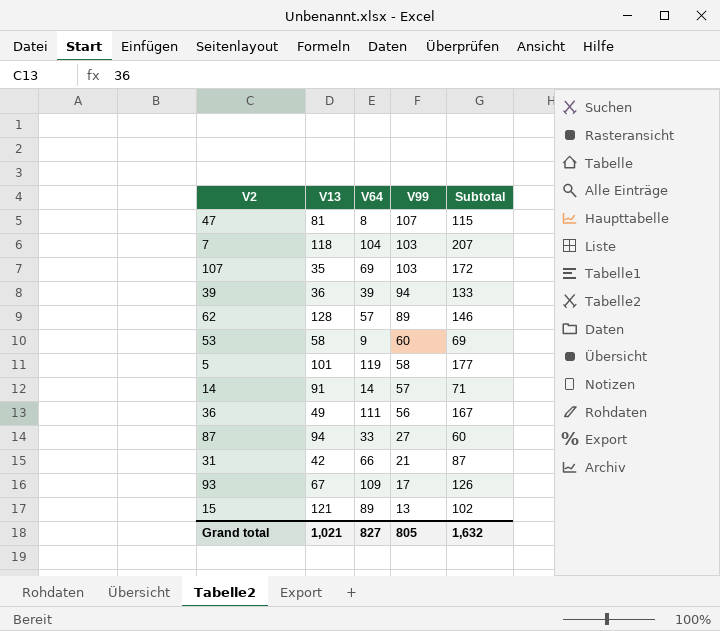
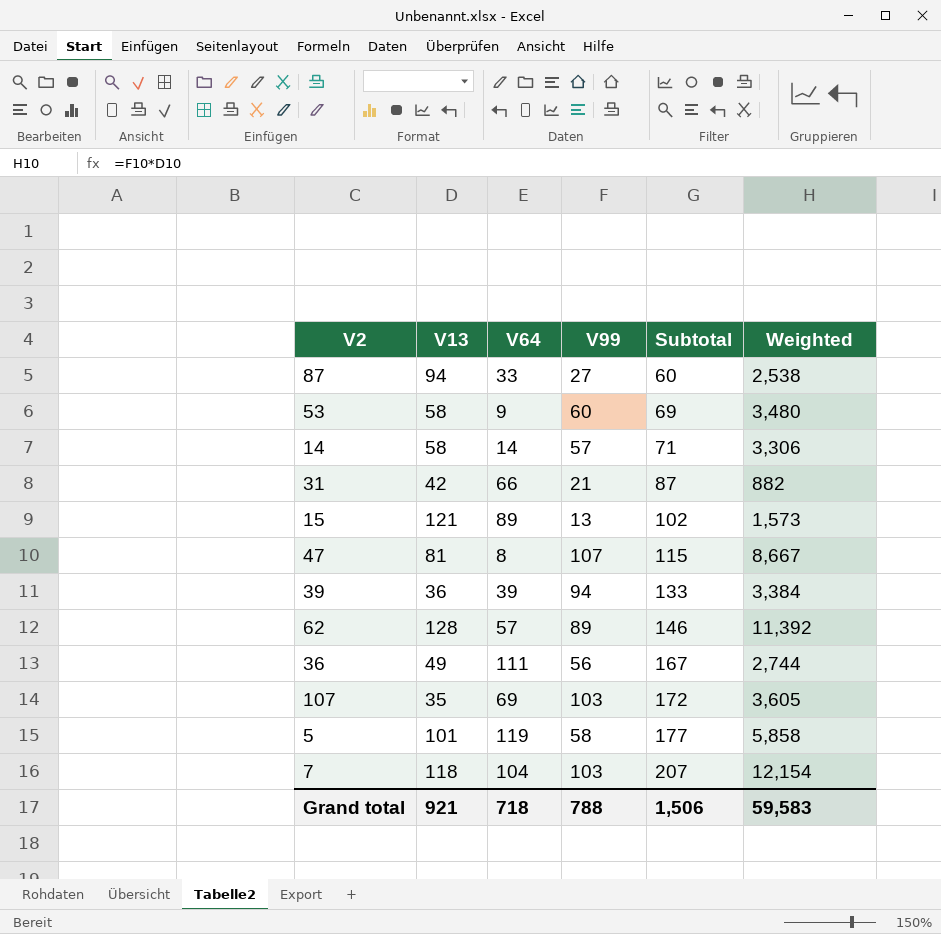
row order: V99 descending -> Subtotal ascending
column Weighted | formula: none -> [V13] * [V99]
row 93: 67 | 109 | 17 | 126 -> none
14 | V13: 91 -> 58
Grand total | V13: 1,021 -> 921
Grand total | V64: 827 -> 718
Grand total | V99: 805 -> 788
Grand total | Subtotal: 1,632 -> 1,506

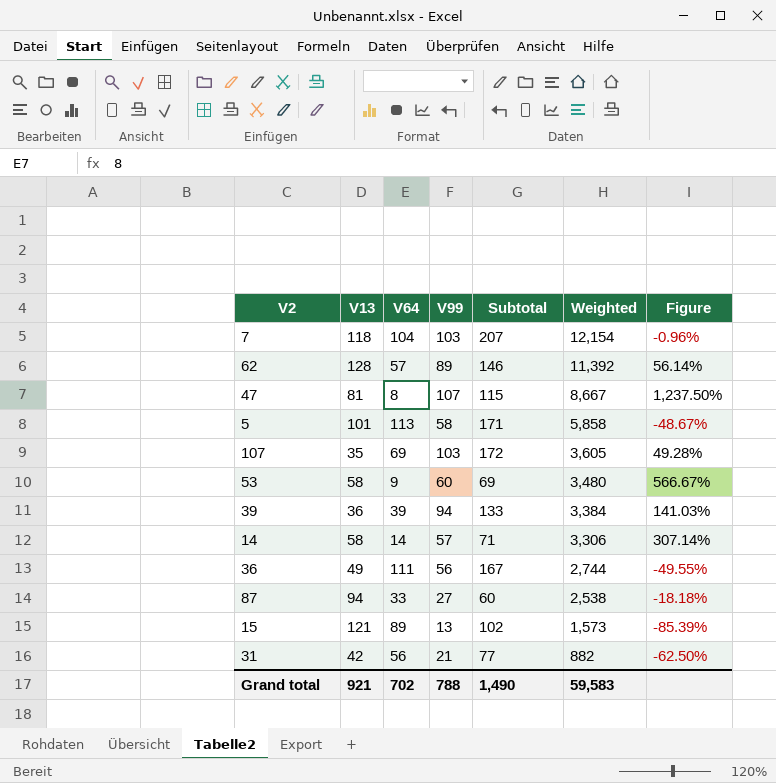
row order: Subtotal ascending -> Weighted descending
column Figure | formula: none -> ([V99] - [V64]) / [V64]
5 | V64: 119 -> 113
5 | Subtotal: 177 -> 171
31 | V64: 66 -> 56
31 | Subtotal: 87 -> 77
Grand total | V64: 718 -> 702
Grand total | Subtotal: 1,506 -> 1,490

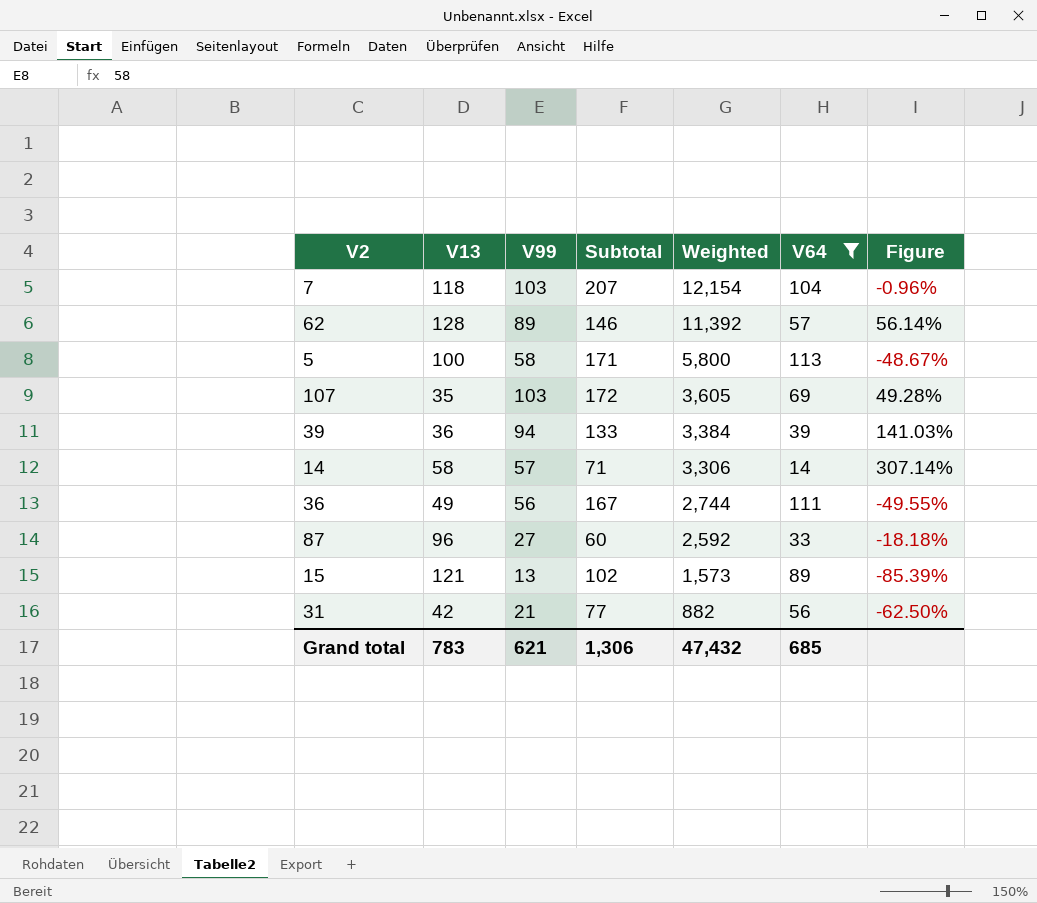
filter: none -> V64 >= 14
column V64 | position: 3 -> 6
5 | V13: 101 -> 100
5 | Weighted: 5,858 -> 5,800
87 | V13: 94 -> 96
87 | Weighted: 2,538 -> 2,592
Grand total | V13: 921 -> 783
Grand total | V99: 788 -> 621
Grand total | Subtotal: 1,490 -> 1,306
Grand total | Weighted: 59,583 -> 47,432
Grand total | V64: 702 -> 685

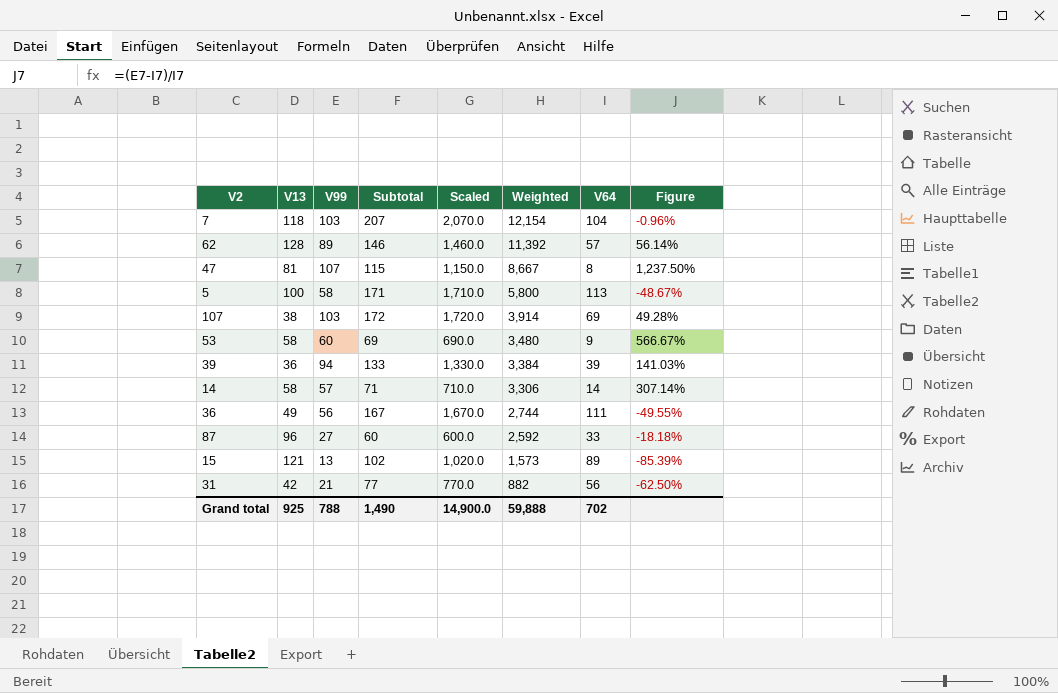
filter: V64 >= 14 -> none
column Scaled | formula: none -> [Subtotal] * 10
107 | V13: 35 -> 38
107 | Weighted: 3,605 -> 3,914
Grand total | V13: 783 -> 925
Grand total | V99: 621 -> 788
Grand total | Subtotal: 1,306 -> 1,490
Grand total | Weighted: 47,432 -> 59,888
Grand total | V64: 685 -> 702

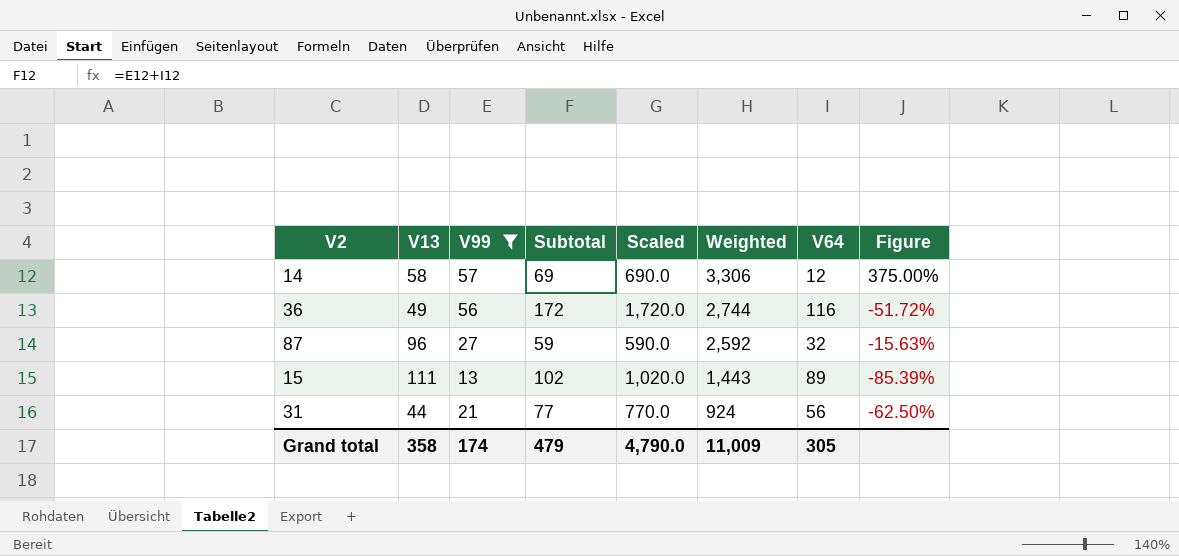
filter: none -> V99 <= 57
14 | Subtotal: 71 -> 69
14 | Scaled: 710.0 -> 690.0
14 | V64: 14 -> 12
14 | Figure: 307.14% -> 375.00%
36 | Subtotal: 167 -> 172
36 | Scaled: 1,670.0 -> 1,720.0
36 | V64: 111 -> 116
36 | Figure: -49.55% -> -51.72%
87 | Subtotal: 60 -> 59
87 | Scaled: 600.0 -> 590.0
87 | V64: 33 -> 32
87 | Figure: -18.18% -> -15.63%
15 | V13: 121 -> 111
15 | Weighted: 1,573 -> 1,443
31 | V13: 42 -> 44
31 | Weighted: 882 -> 924
Grand total | V13: 925 -> 358
Grand total | V99: 788 -> 174
Grand total | Subtotal: 1,490 -> 479
Grand total | Scaled: 14,900.0 -> 4,790.0
Grand total | Weighted: 59,888 -> 11,009
Grand total | V64: 702 -> 305

